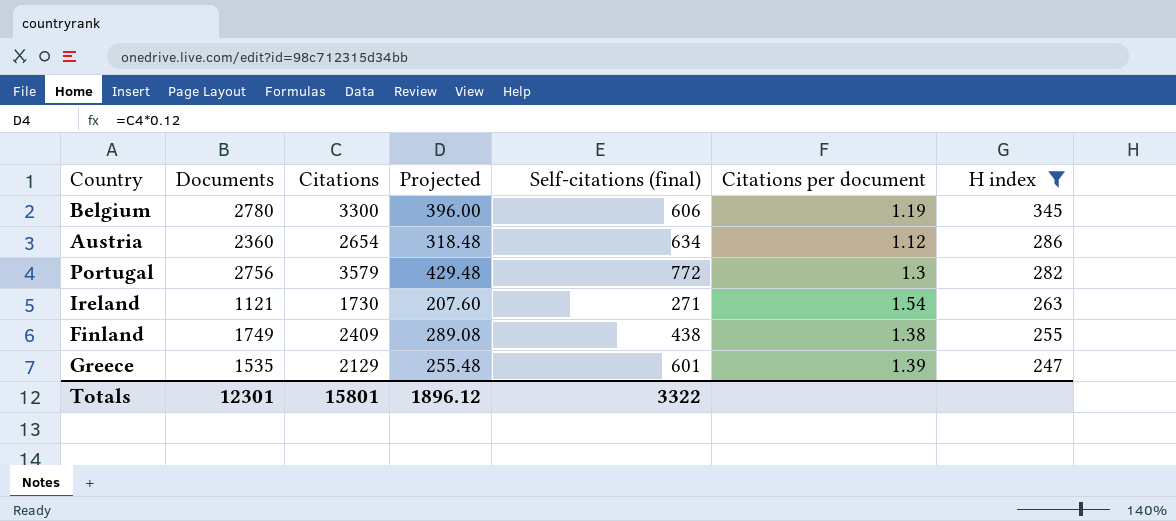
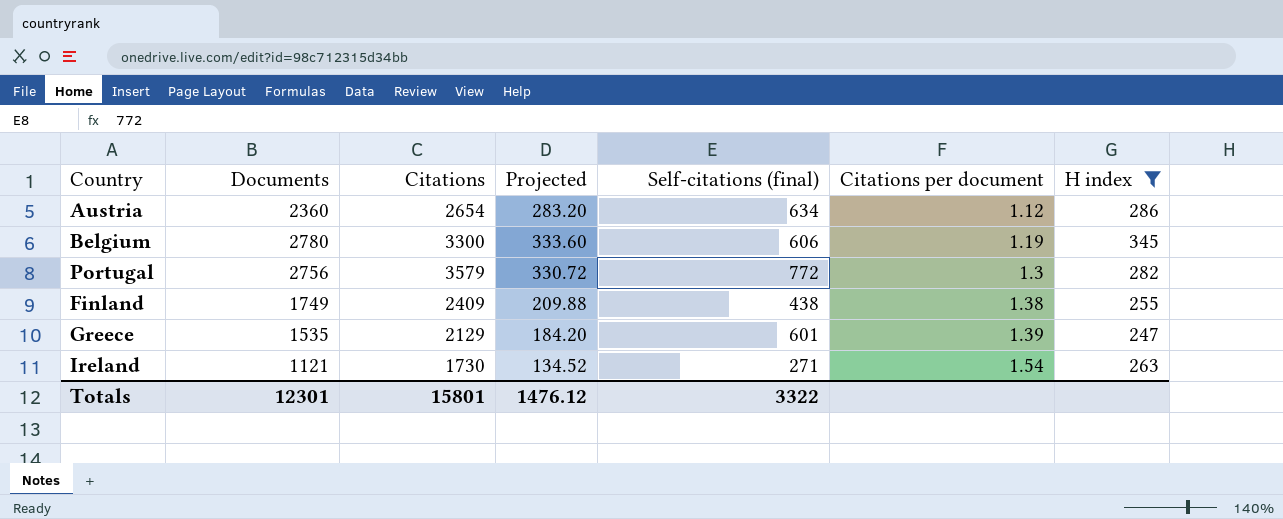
row order: H index descending -> Citations per document ascending
column Projected | formula: [Citations] * 0.12 -> [Documents] * 0.12
Totals | Projected: 1896.12 -> 1476.12

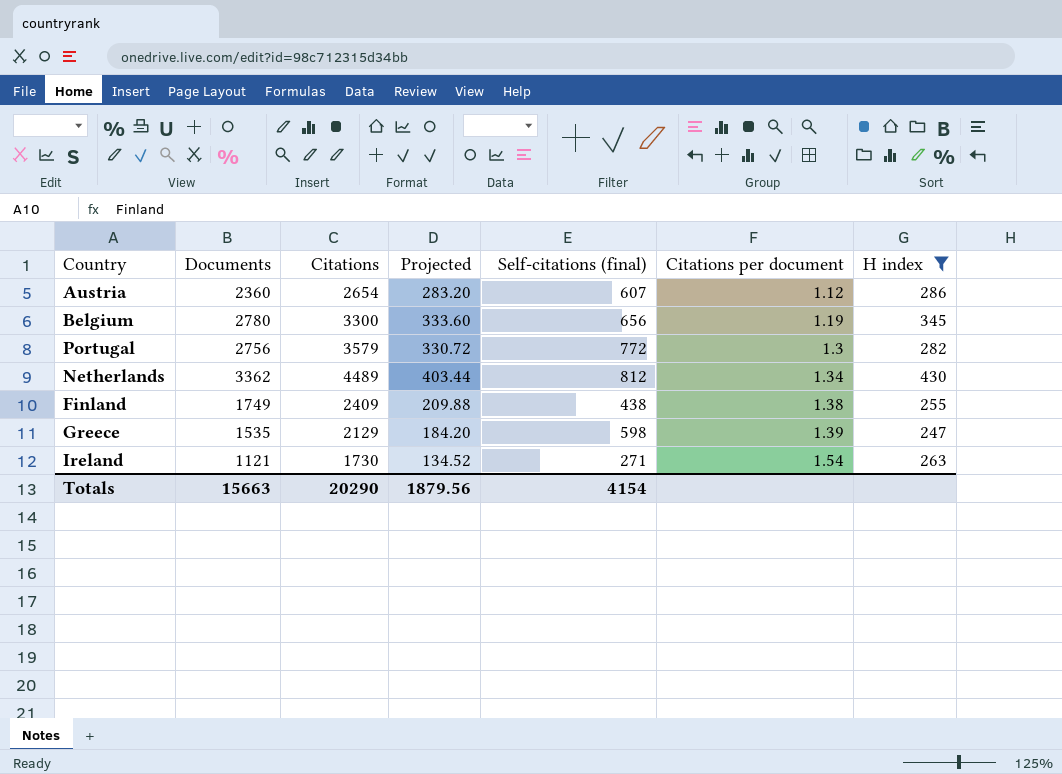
Austria | Self-citations (final): 634 -> 607
Belgium | Self-citations (final): 606 -> 656
row Netherlands: none -> 3362 | 4489 | 403.44 | 812 | 1.34 | 430
Greece | Self-citations (final): 601 -> 598
Totals | Documents: 12301 -> 15663
Totals | Citations: 15801 -> 20290
Totals | Projected: 1476.12 -> 1879.56
Totals | Self-citations (final): 3322 -> 4154

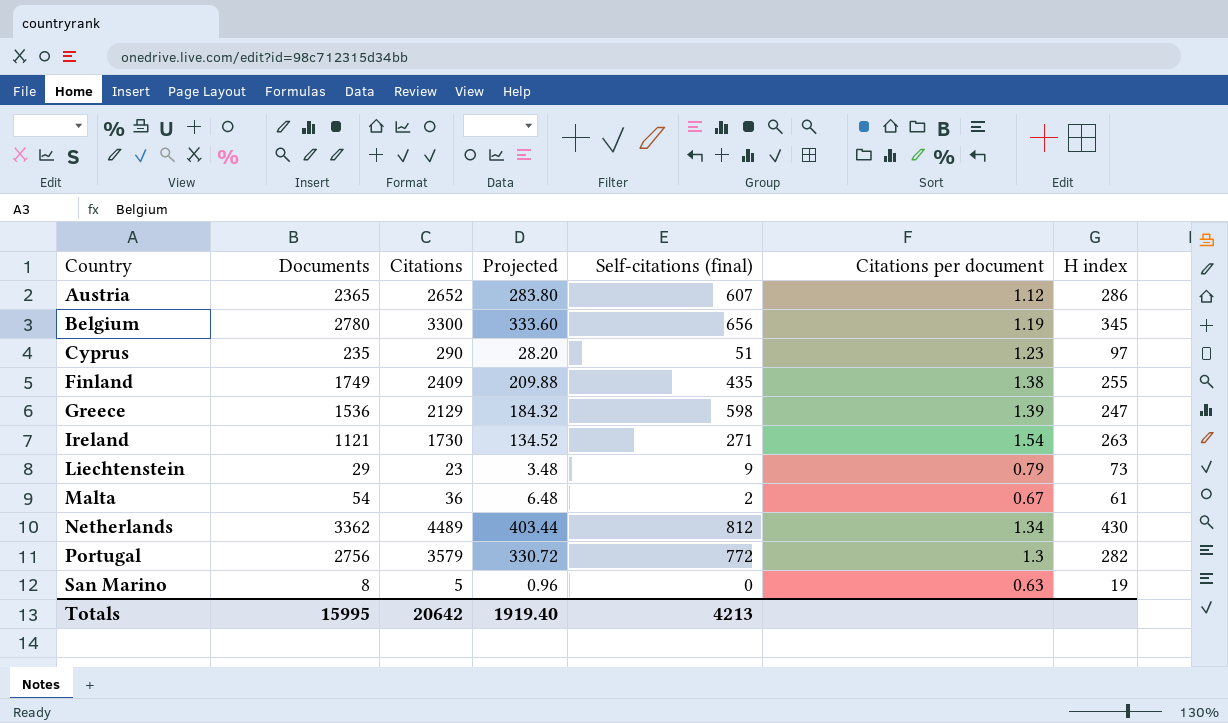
filter: H index >= 247 -> none
row order: Citations per document ascending -> Country ascending
Austria | Documents: 2360 -> 2365
Austria | Citations: 2654 -> 2652
Austria | Projected: 283.20 -> 283.80
Finland | Self-citations (final): 438 -> 435
Greece | Documents: 1535 -> 1536
Greece | Projected: 184.20 -> 184.32
Totals | Documents: 15663 -> 15995
Totals | Citations: 20290 -> 20642
Totals | Projected: 1879.56 -> 1919.40
Totals | Self-citations (final): 4154 -> 4213

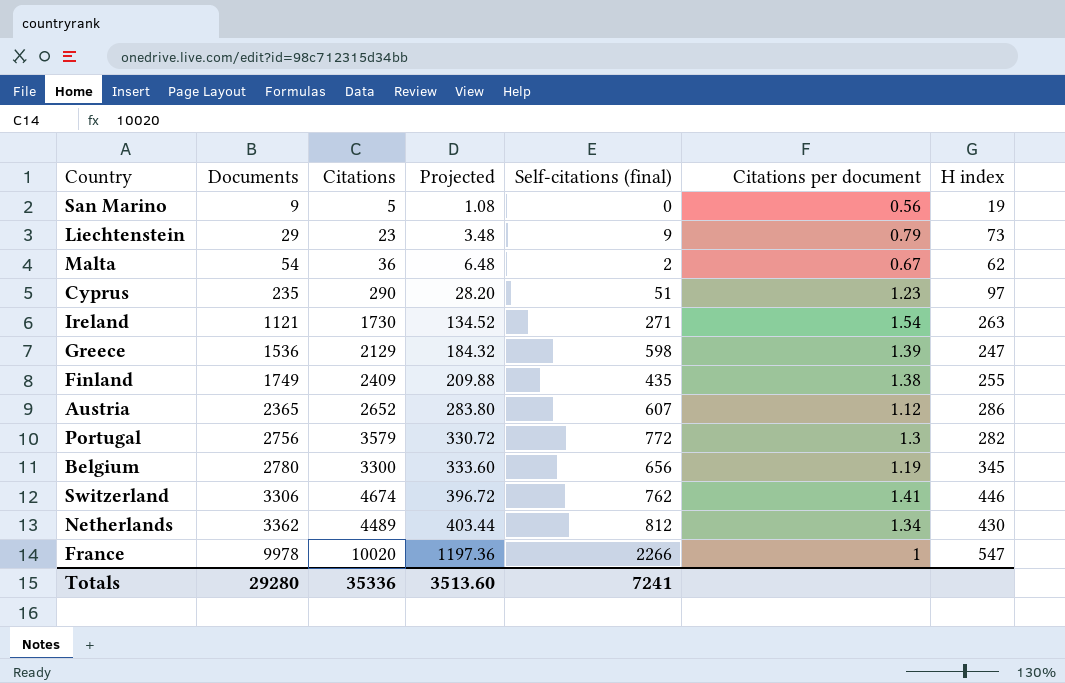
row order: Country ascending -> Documents ascending
San Marino | Documents: 8 -> 9
San Marino | Projected: 0.96 -> 1.08
San Marino | Citations per document: 0.63 -> 0.56
Malta | H index: 61 -> 62
row Switzerland: none -> 3306 | 4674 | 396.72 | 762 | 1.41 | 446
row France: none -> 9978 | 10020 | 1197.36 | 2266 | 1 | 547
Totals | Documents: 15995 -> 29280
Totals | Citations: 20642 -> 35336
Totals | Projected: 1919.40 -> 3513.60
Totals | Self-citations (final): 4213 -> 7241

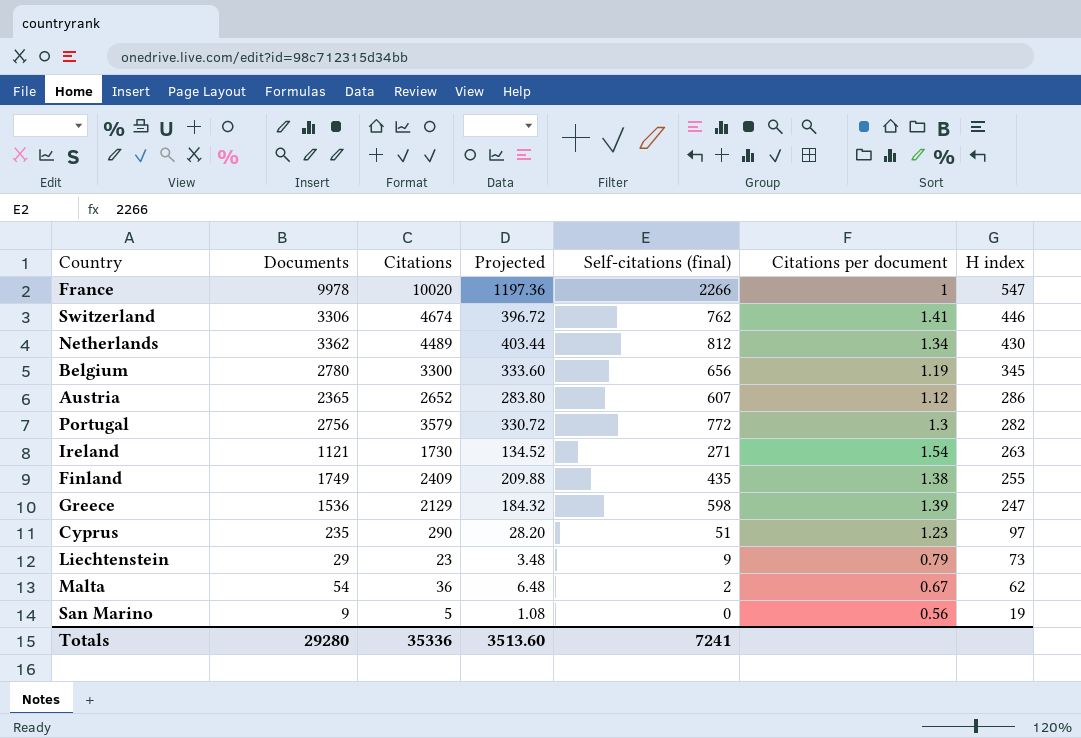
row order: Documents ascending -> H index descending

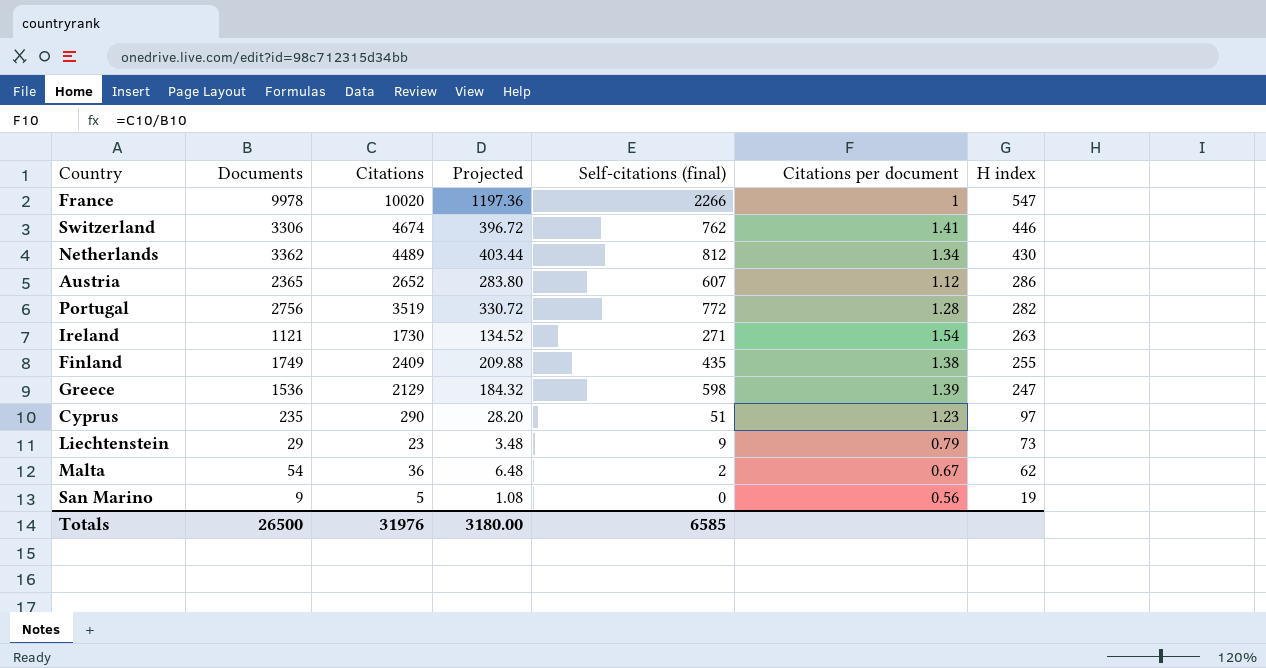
row Belgium: 2780 | 3300 | 333.60 | 656 | 1.19 | 345 -> none
Portugal | Citations: 3579 -> 3519
Portugal | Citations per document: 1.3 -> 1.28
Totals | Documents: 29280 -> 26500
Totals | Citations: 35336 -> 31976
Totals | Projected: 3513.60 -> 3180.00
Totals | Self-citations (final): 7241 -> 6585

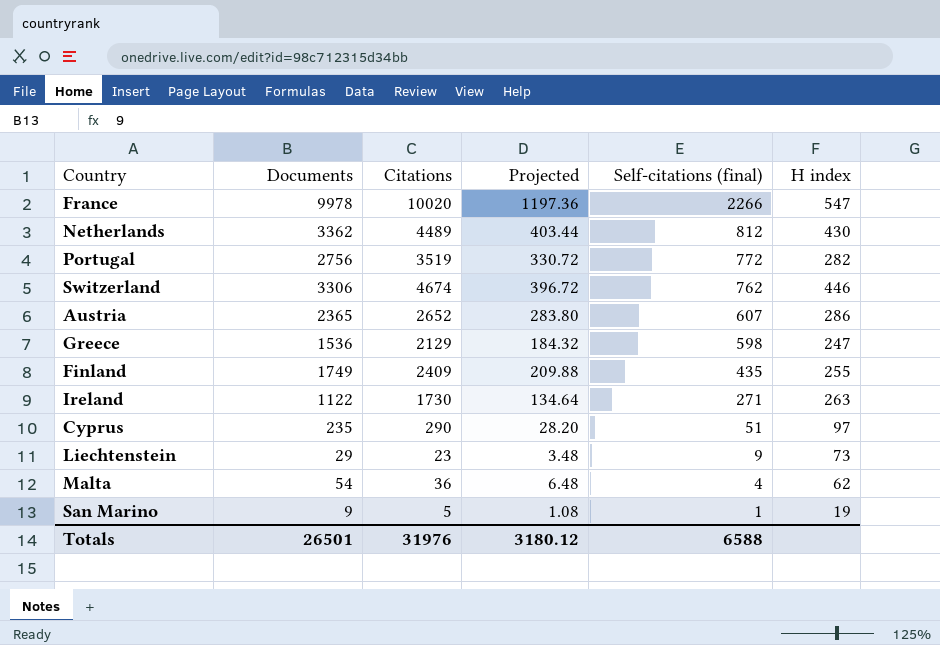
row order: H index descending -> Self-citations (final) descending
column Citations per document | formula: [Citations] / [Documents] -> none
Ireland | Documents: 1121 -> 1122
Ireland | Projected: 134.52 -> 134.64
Malta | Self-citations (final): 2 -> 4
San Marino | Self-citations (final): 0 -> 1
Totals | Documents: 26500 -> 26501
Totals | Projected: 3180.00 -> 3180.12
Totals | Self-citations (final): 6585 -> 6588

